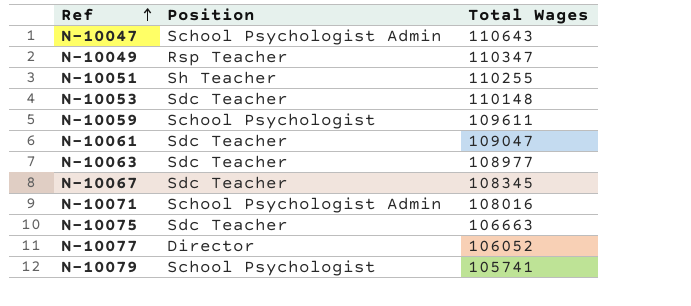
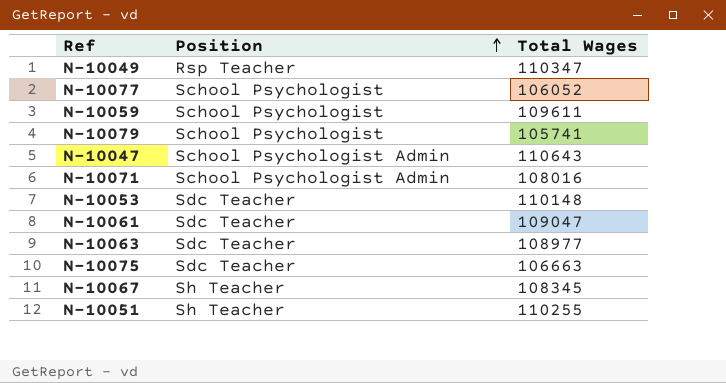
row order: Ref ascending -> Position ascending
N-10077 | Position: Director -> School Psychologist
N-10067 | Position: Sdc Teacher -> Sh Teacher

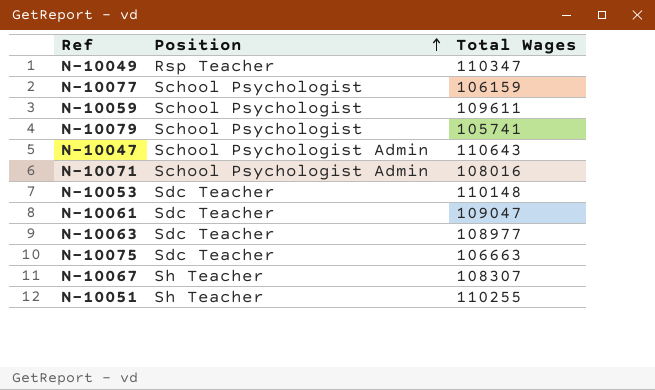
N-10077 | Total Wages: 106052 -> 106159
N-10067 | Total Wages: 108345 -> 108307

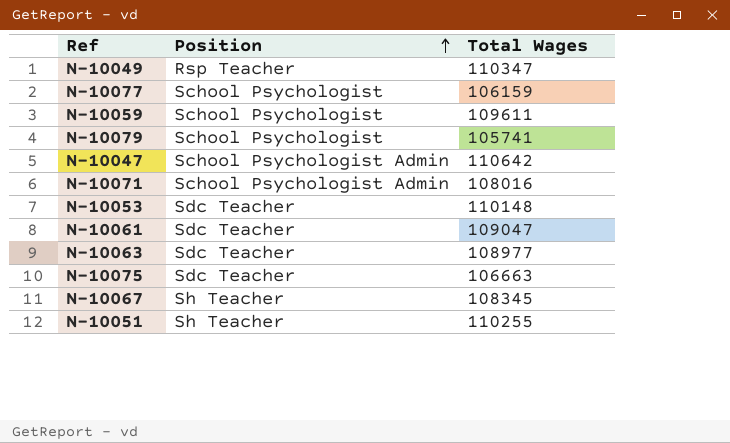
N-10047 | Total Wages: 110643 -> 110642
N-10067 | Total Wages: 108307 -> 108345

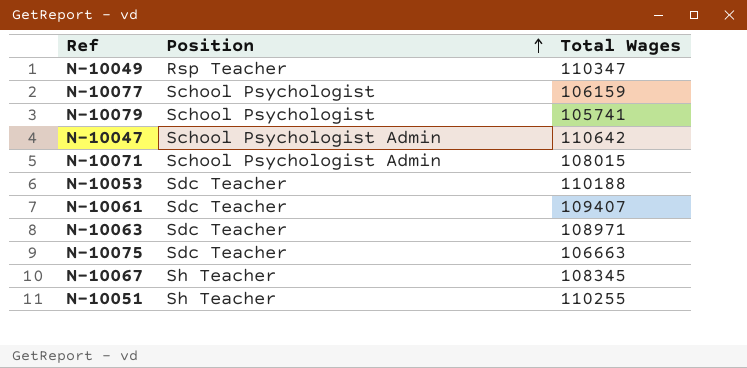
row N-10059: School Psychologist | 109611 -> none
N-10071 | Total Wages: 108016 -> 108015
N-10053 | Total Wages: 110148 -> 110188
N-10061 | Total Wages: 109047 -> 109407
N-10063 | Total Wages: 108977 -> 108971

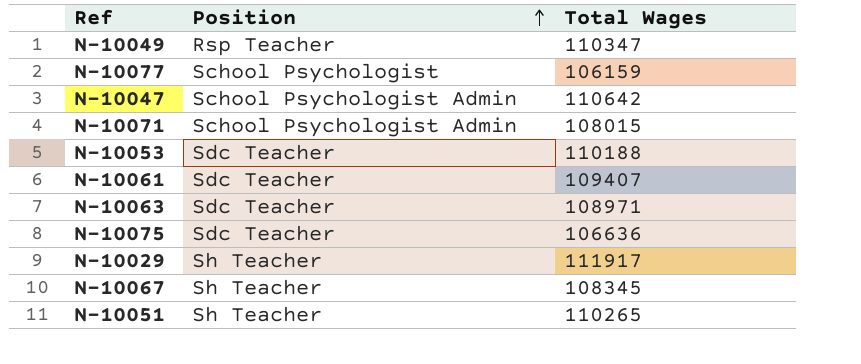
row N-10079: School Psychologist | 105741 -> none
N-10075 | Total Wages: 106663 -> 106636
row N-10029: none -> Sh Teacher | 111917
N-10051 | Total Wages: 110255 -> 110265

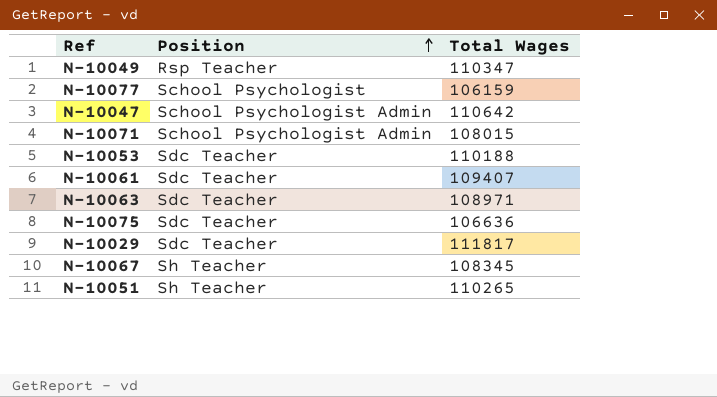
N-10029 | Position: Sh Teacher -> Sdc Teacher
N-10029 | Total Wages: 111917 -> 111817

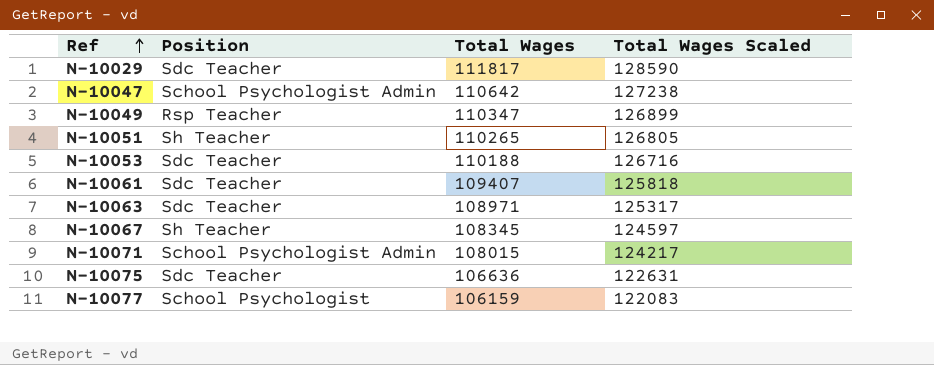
row order: Position ascending -> Ref ascending
column Total Wages Scaled | formula: none -> [Total Wages] * 1.15

